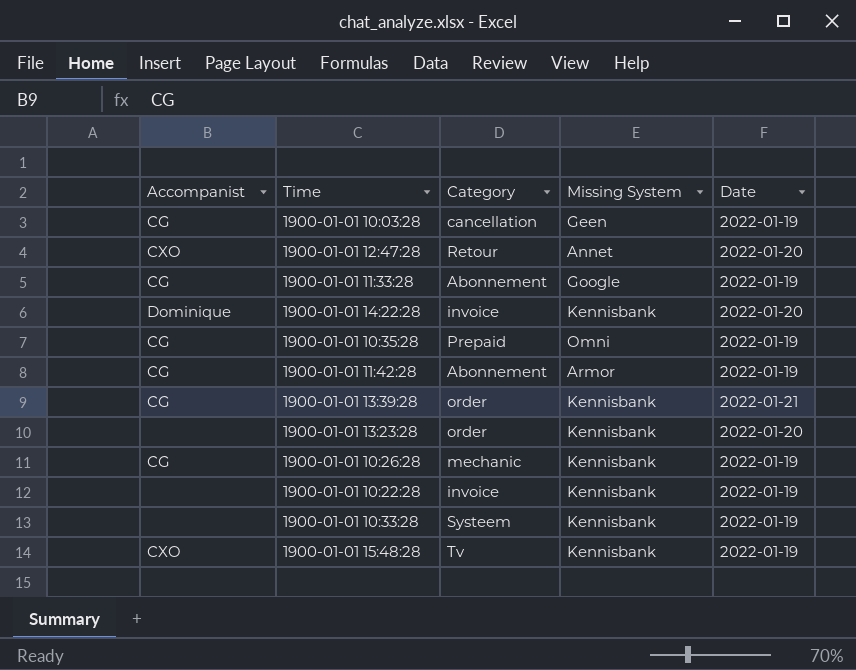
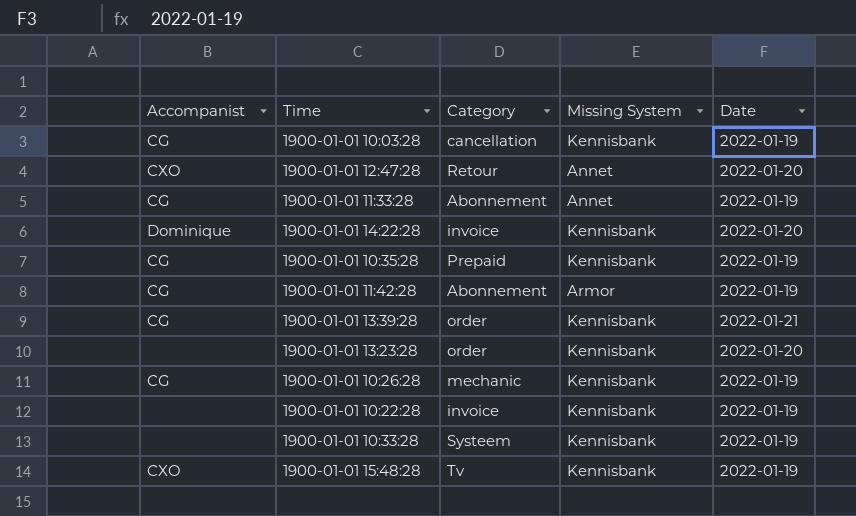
1900-01-01 10:03:28 | Missing System: Geen -> Kennisbank
1900-01-01 11:33:28 | Missing System: Google -> Annet
1900-01-01 10:35:28 | Missing System: Omni -> Kennisbank

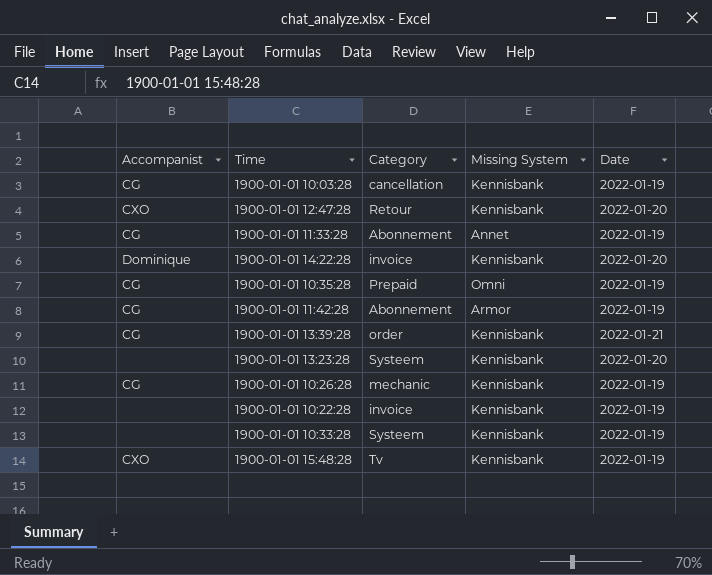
1900-01-01 12:47:28 | Missing System: Annet -> Kennisbank
1900-01-01 10:35:28 | Missing System: Kennisbank -> Omni
1900-01-01 13:23:28 | Category: order -> Systeem

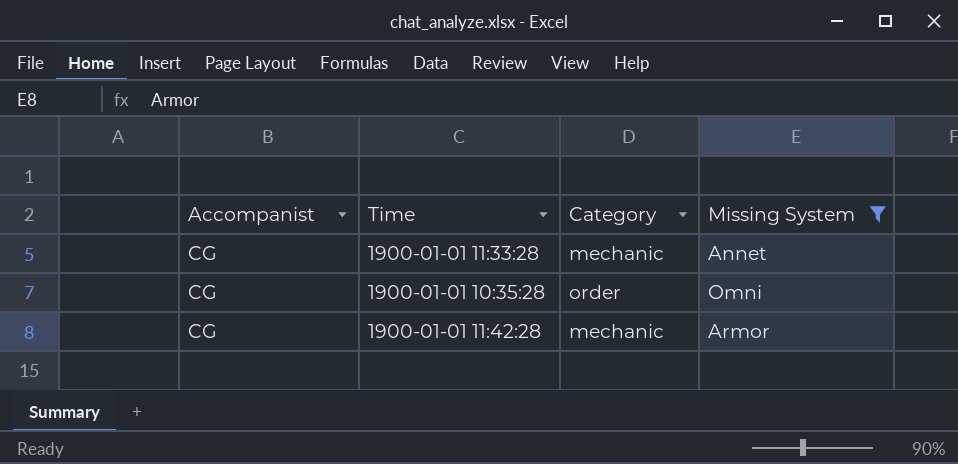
filter: none -> Missing System != Kennisbank
column Date | position: 5 -> none
1900-01-01 11:33:28 | Category: Abonnement -> mechanic
1900-01-01 10:35:28 | Category: Prepaid -> order
1900-01-01 11:42:28 | Category: Abonnement -> mechanic

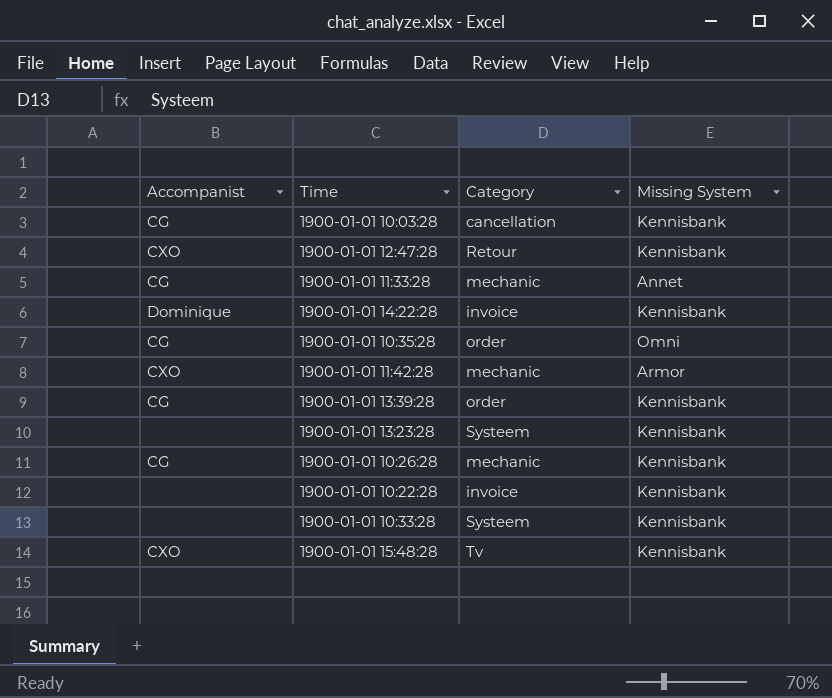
filter: Missing System != Kennisbank -> none
1900-01-01 11:42:28 | Accompanist: CG -> CXO

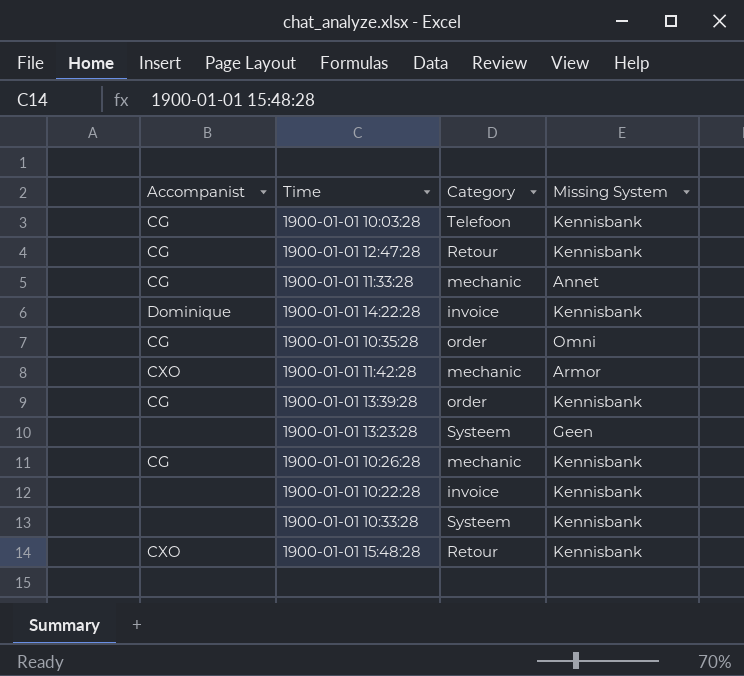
1900-01-01 10:03:28 | Category: cancellation -> Telefoon
1900-01-01 12:47:28 | Accompanist: CXO -> CG
1900-01-01 13:23:28 | Missing System: Kennisbank -> Geen
1900-01-01 15:48:28 | Category: Tv -> Retour

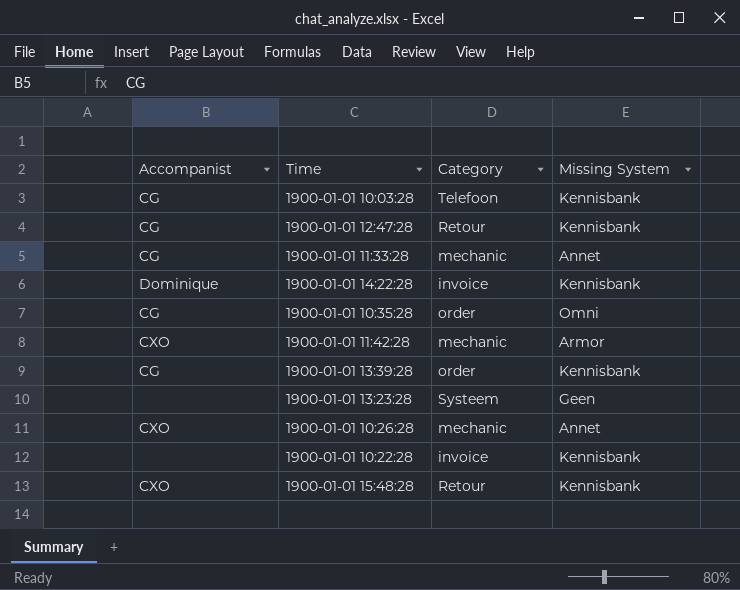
row 1900-01-01 10:33:28: none | Systeem | Kennisbank -> none
1900-01-01 10:26:28 | Accompanist: CG -> CXO
1900-01-01 10:26:28 | Missing System: Kennisbank -> Annet

